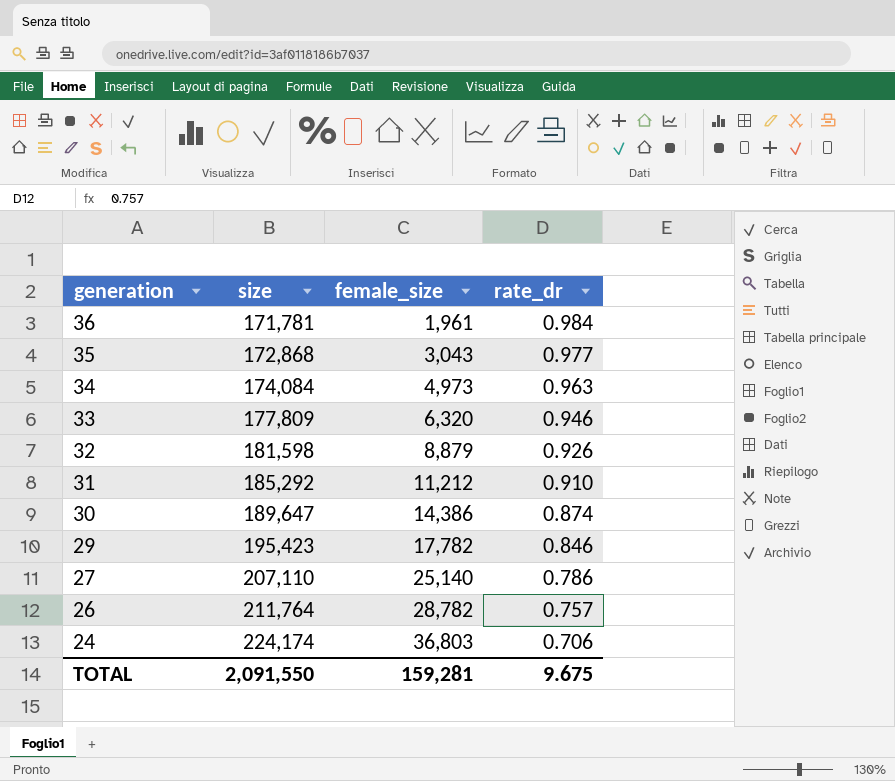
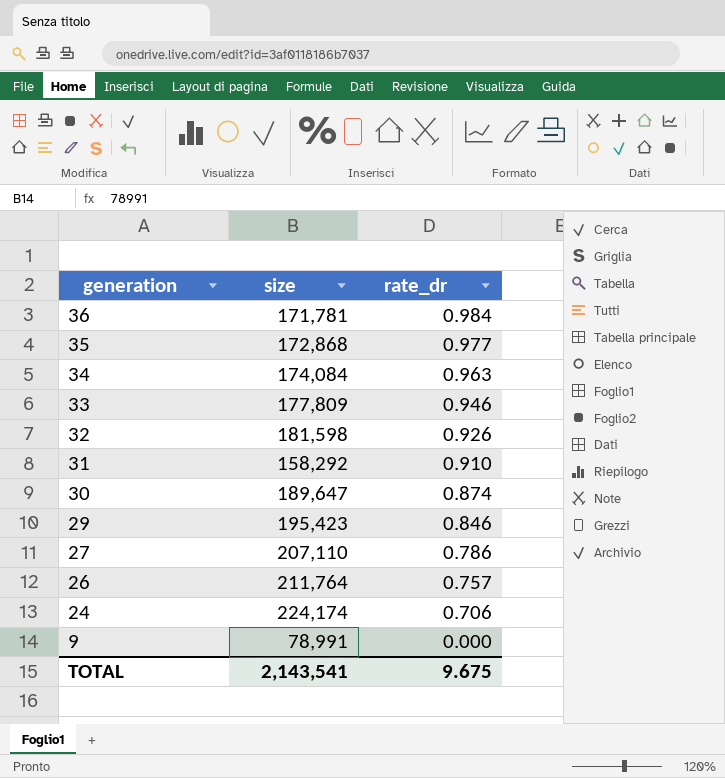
column female_size | position: 3 -> none
31 | size: 185,292 -> 158,292
row 9: none -> 78,991 | 0.000
TOTAL | size: 2,091,550 -> 2,143,541

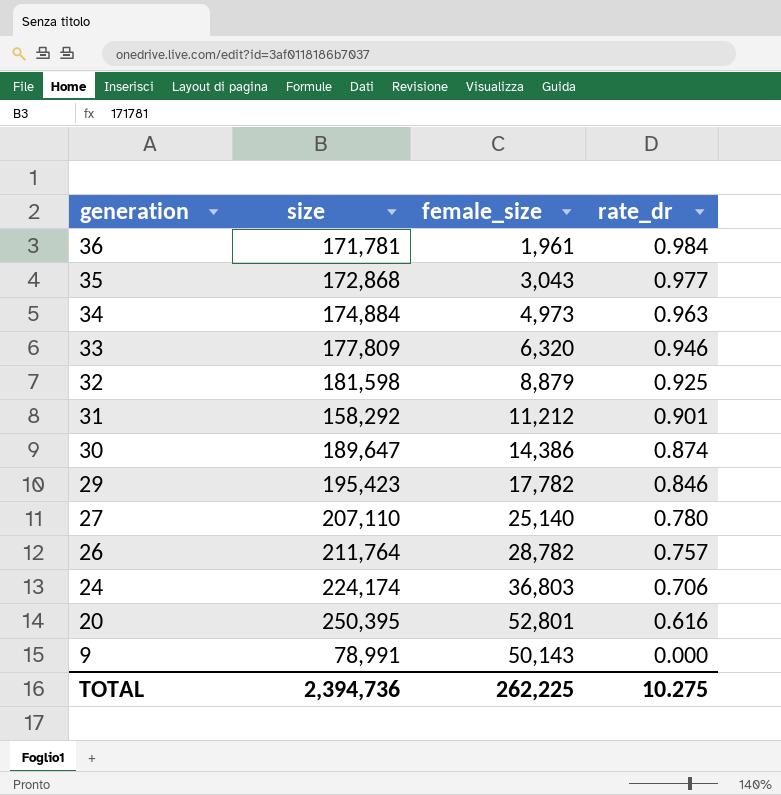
column female_size | position: none -> 3
34 | size: 174,084 -> 174,884
32 | rate_dr: 0.926 -> 0.925
31 | rate_dr: 0.910 -> 0.901
27 | rate_dr: 0.786 -> 0.780
row 20: none -> 250,395 | 52,801 | 0.616
TOTAL | size: 2,143,541 -> 2,394,736
TOTAL | rate_dr: 9.675 -> 10.275

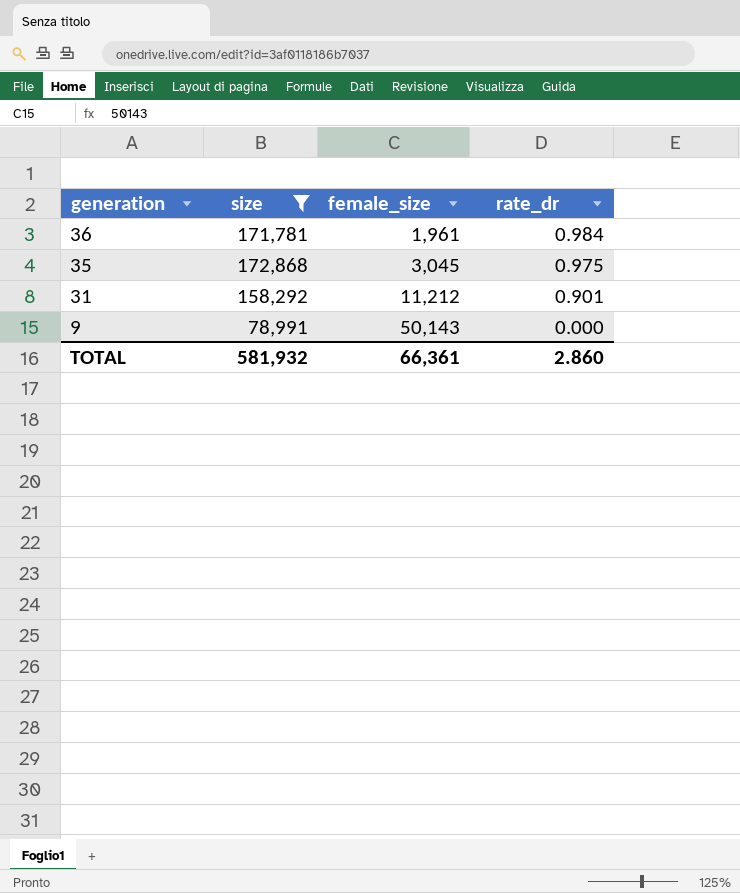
filter: none -> size <= 172,868
35 | female_size: 3,043 -> 3,045
35 | rate_dr: 0.977 -> 0.975
TOTAL | size: 2,394,736 -> 581,932
TOTAL | female_size: 262,225 -> 66,361
TOTAL | rate_dr: 10.275 -> 2.860

